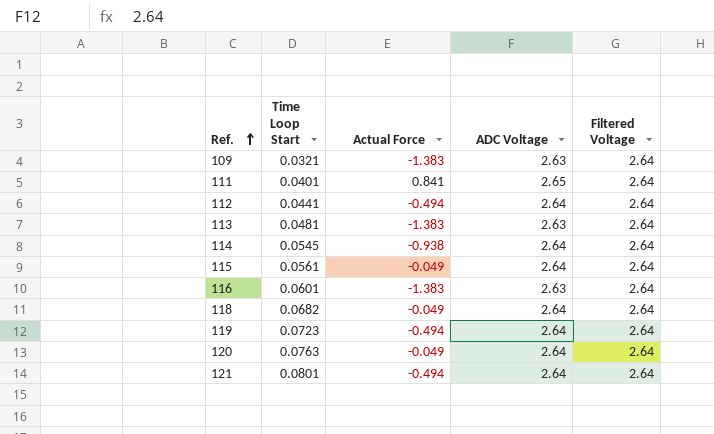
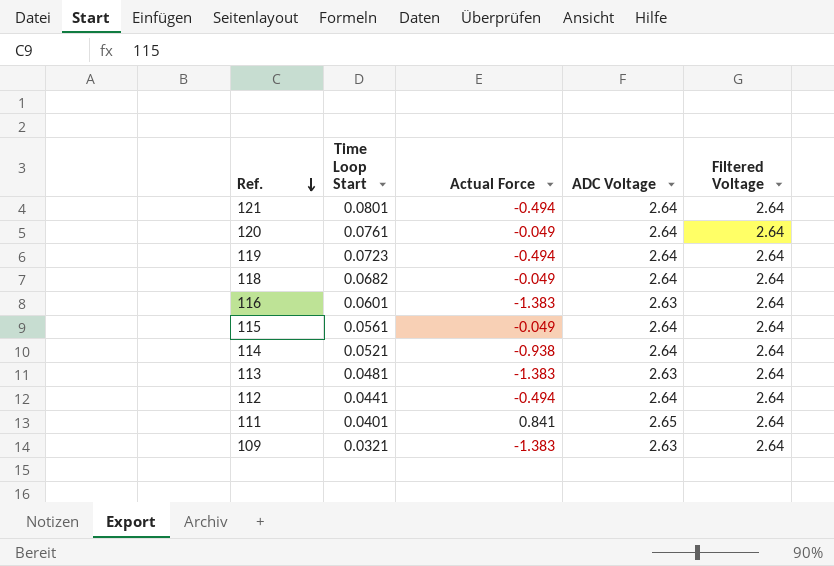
row order: Ref. ascending -> Ref. descending
120 | Time Loop Start: 0.0763 -> 0.0761
114 | Time Loop Start: 0.0545 -> 0.0521

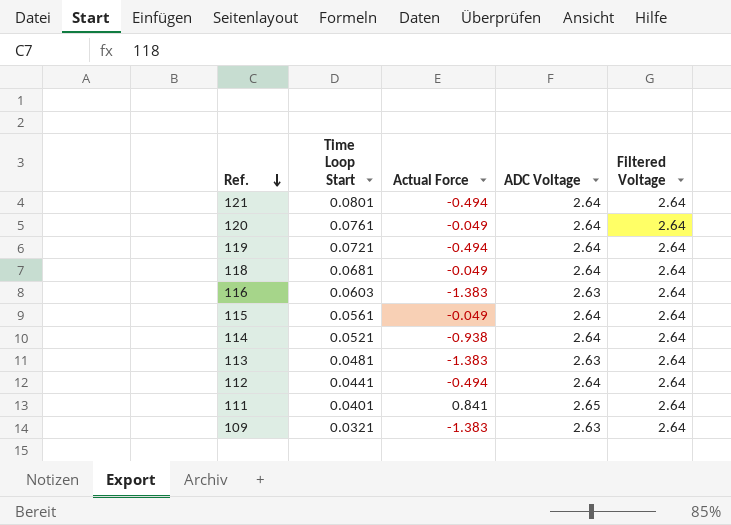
119 | Time Loop Start: 0.0723 -> 0.0721
118 | Time Loop Start: 0.0682 -> 0.0681
116 | Time Loop Start: 0.0601 -> 0.0603

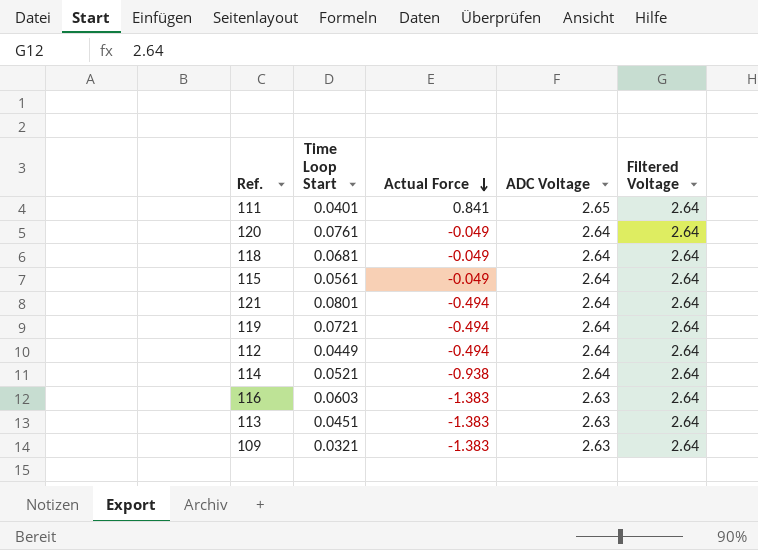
row order: Ref. descending -> Actual Force descending
112 | Time Loop Start: 0.0441 -> 0.0449
113 | Time Loop Start: 0.0481 -> 0.0451

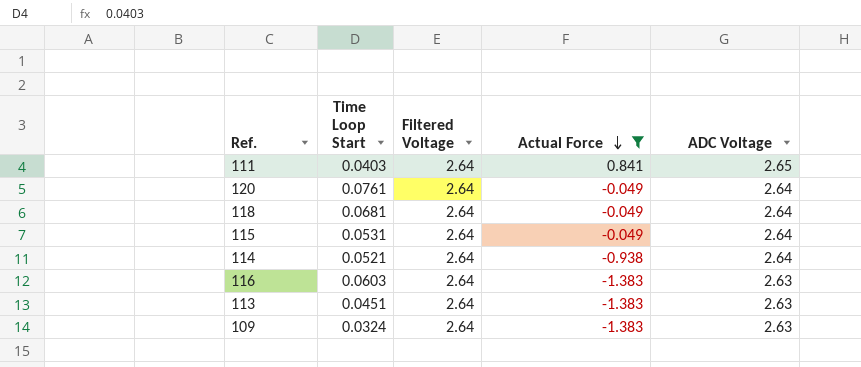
filter: none -> Actual Force != -0.494
column Filtered Voltage | position: 5 -> 3
111 | Time Loop Start: 0.0401 -> 0.0403
115 | Time Loop Start: 0.0561 -> 0.0531
109 | Time Loop Start: 0.0321 -> 0.0324

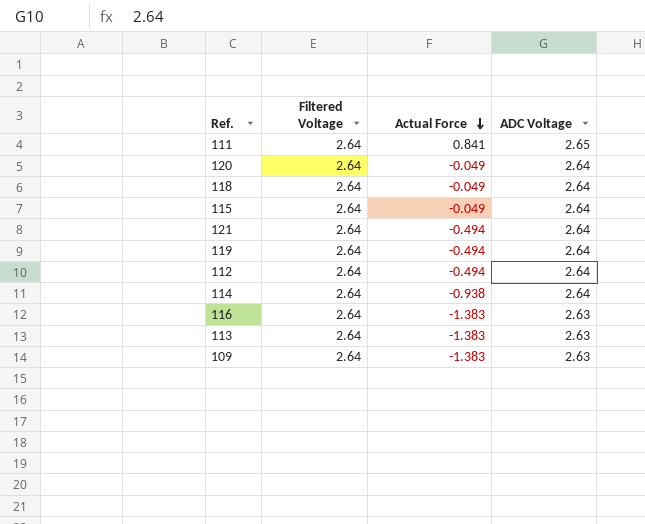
filter: Actual Force != -0.494 -> none
column Time Loop Start | position: 2 -> none

